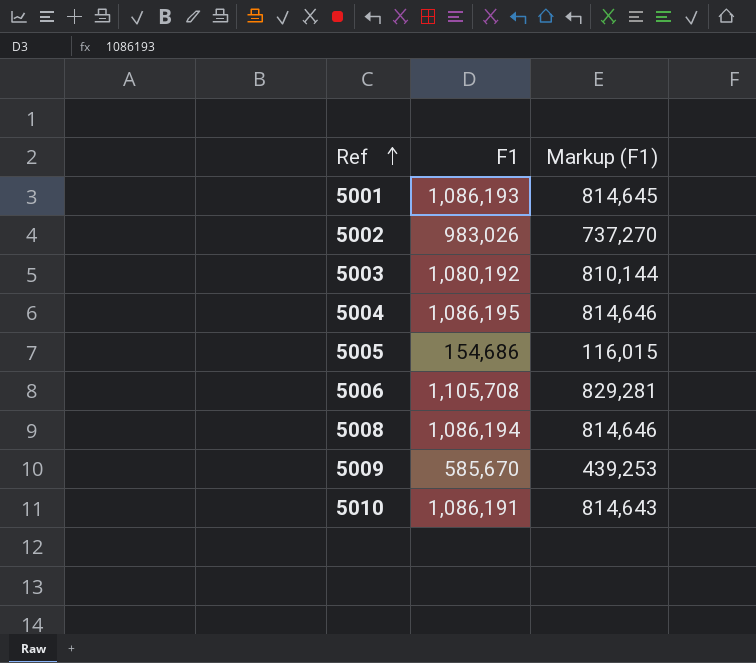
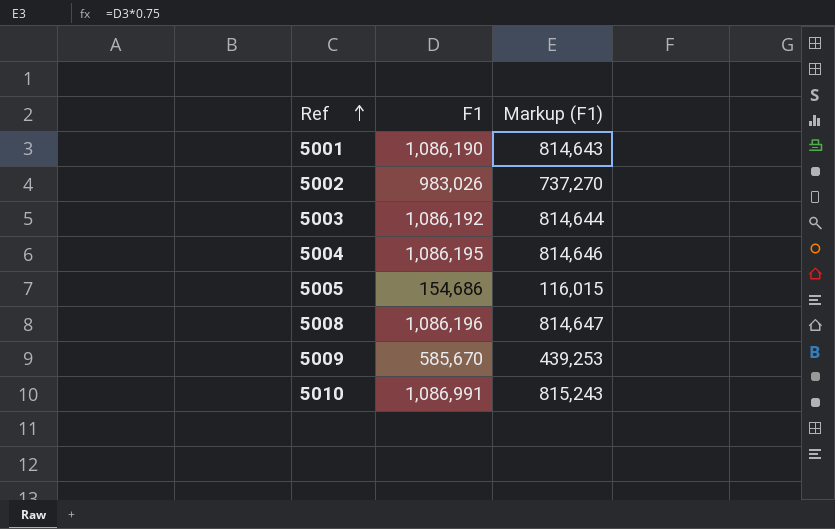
row 5006: 1,105,708 | 829,281 -> none
5001 | F1: 1,086,193 -> 1,086,190
5001 | Markup (F1): 814,645 -> 814,643
5003 | F1: 1,080,192 -> 1,086,192
5003 | Markup (F1): 810,144 -> 814,644
5008 | F1: 1,086,194 -> 1,086,196
5008 | Markup (F1): 814,646 -> 814,647
5010 | F1: 1,086,191 -> 1,086,991
5010 | Markup (F1): 814,643 -> 815,243

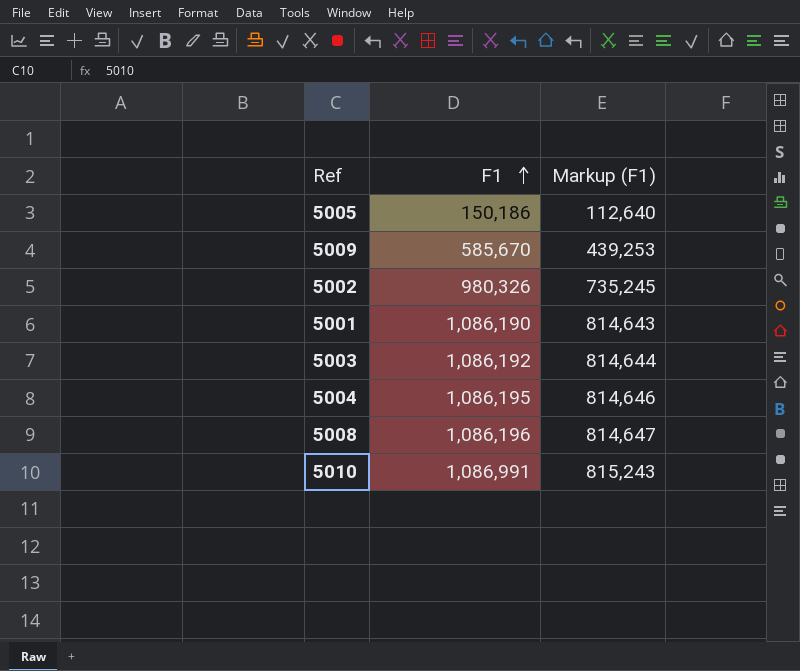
row order: Ref ascending -> F1 ascending
5005 | F1: 154,686 -> 150,186
5005 | Markup (F1): 116,015 -> 112,640
5002 | F1: 983,026 -> 980,326
5002 | Markup (F1): 737,270 -> 735,245

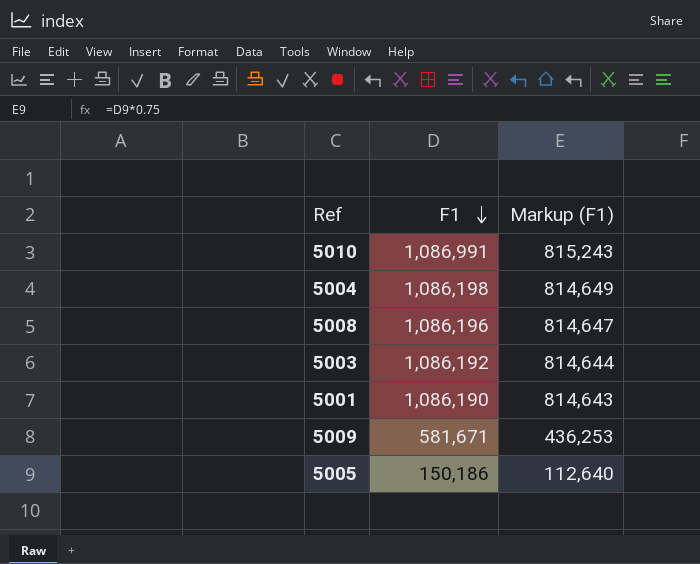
row order: F1 ascending -> F1 descending
row 5002: 980,326 | 735,245 -> none
5004 | F1: 1,086,195 -> 1,086,198
5004 | Markup (F1): 814,646 -> 814,649
5009 | F1: 585,670 -> 581,671
5009 | Markup (F1): 439,253 -> 436,253

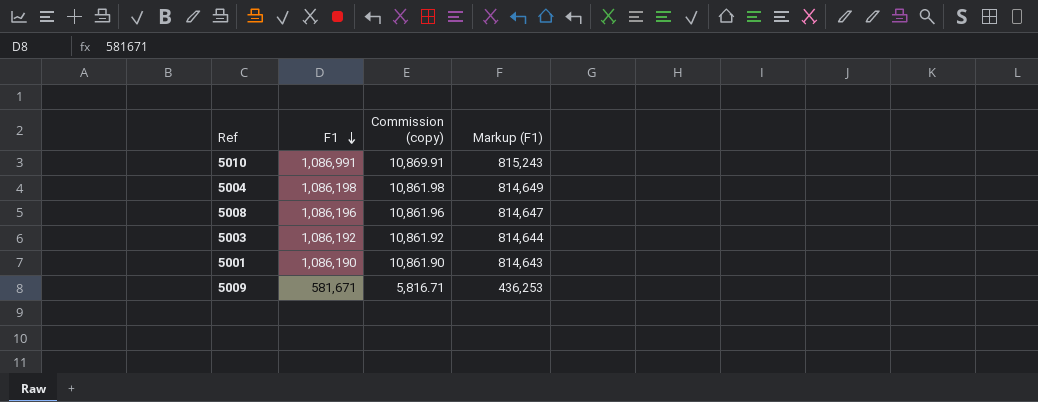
column Commission (copy) | formula: none -> [F1] * 0.01
row 5005: 150,186 | 112,640 -> none

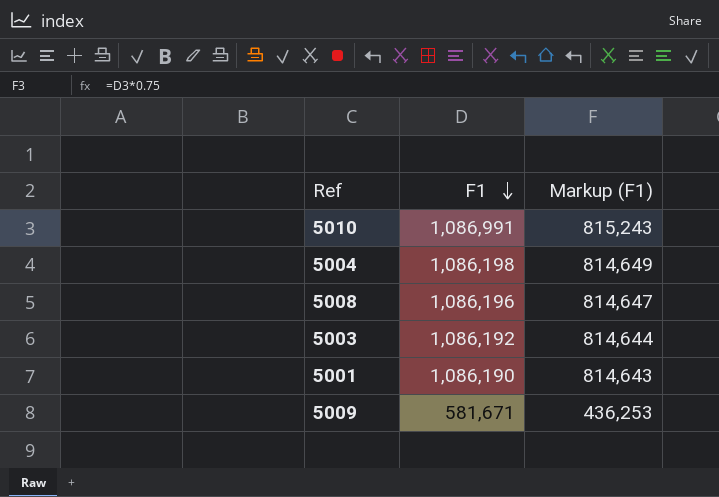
column Commission (copy) | formula: [F1] * 0.01 -> none

